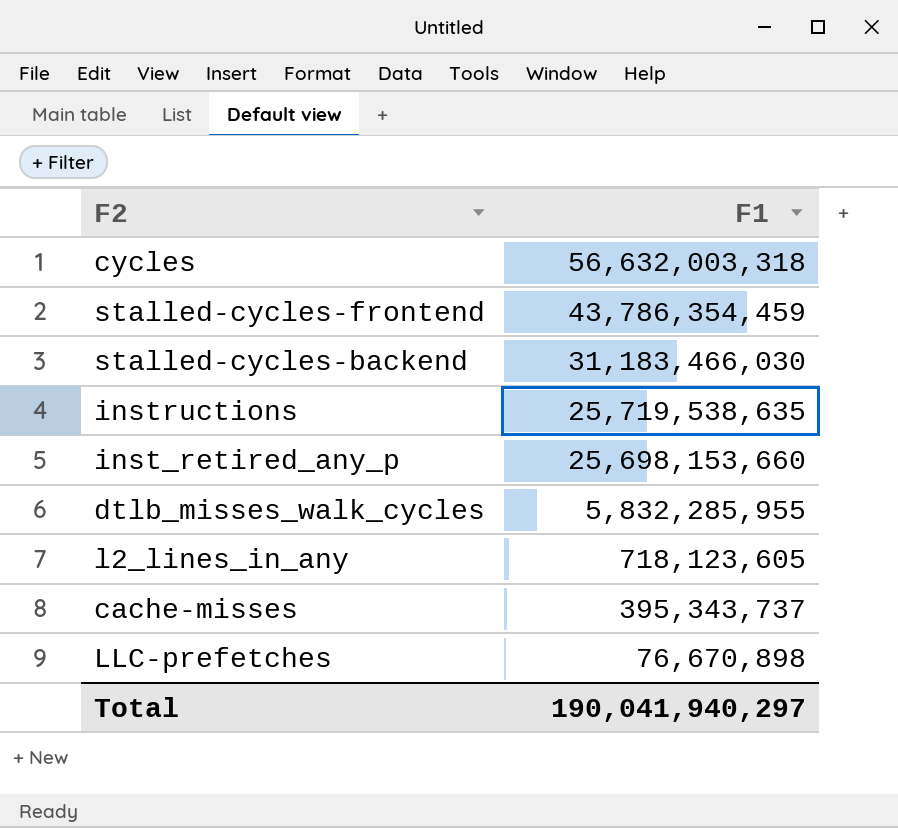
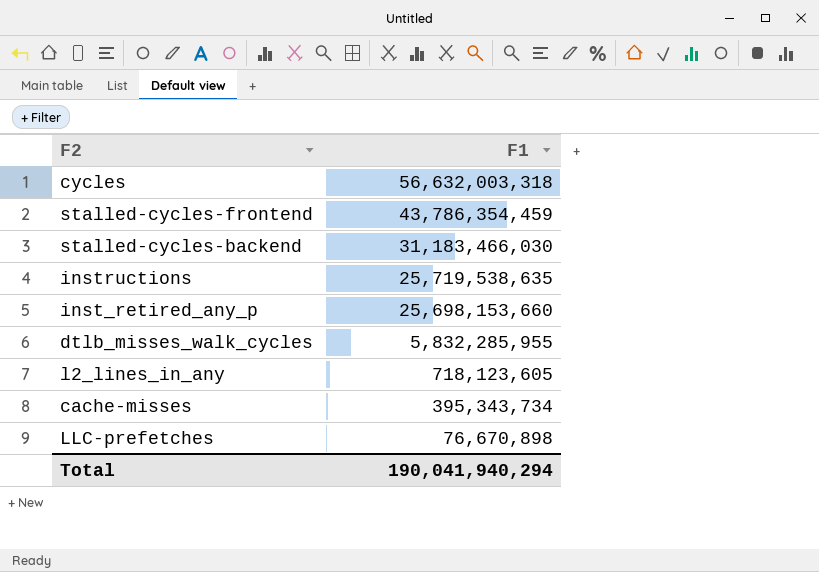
cache-misses | F1: 395,343,737 -> 395,343,734
Total | F1: 190,041,940,297 -> 190,041,940,294

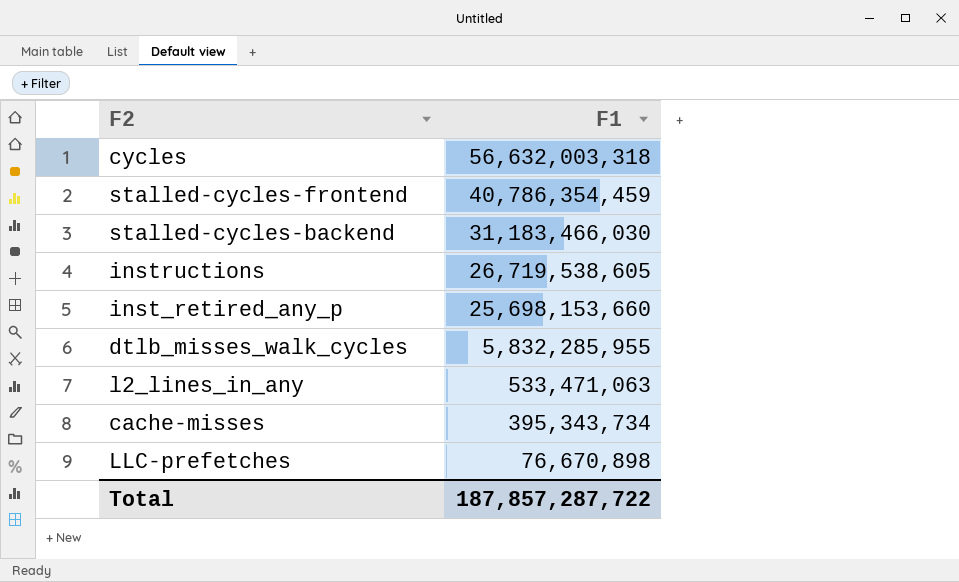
stalled-cycles-frontend | F1: 43,786,354,459 -> 40,786,354,459
instructions | F1: 25,719,538,635 -> 26,719,538,605
l2_lines_in_any | F1: 718,123,605 -> 533,471,063
Total | F1: 190,041,940,294 -> 187,857,287,722

